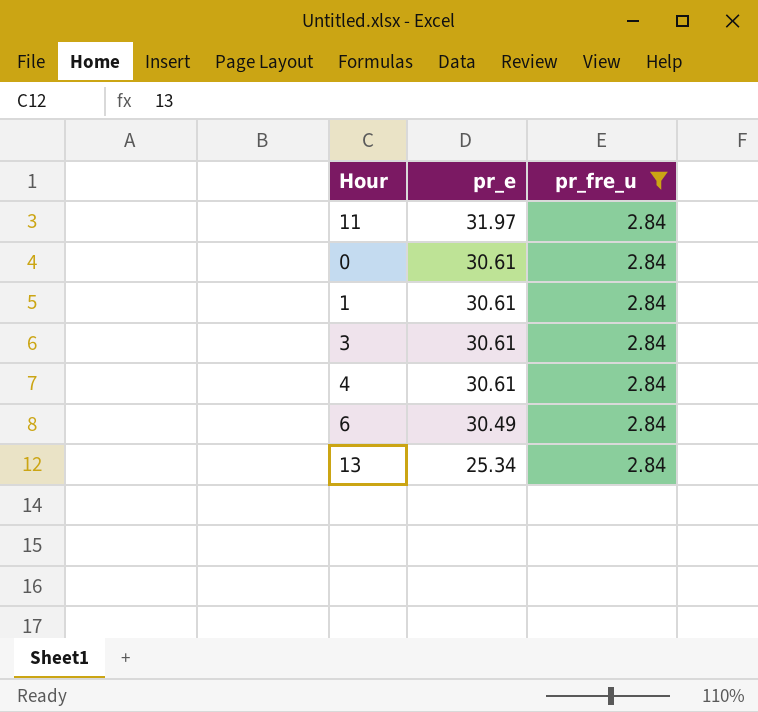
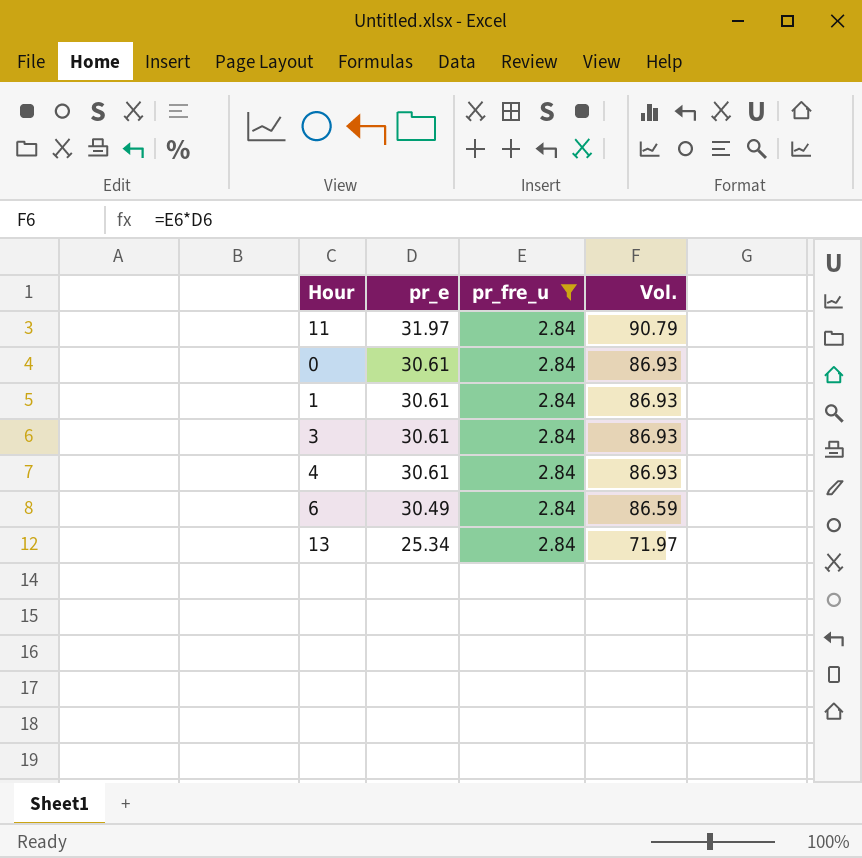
column Vol. | formula: none -> [pr_e] * [pr_fre_u]

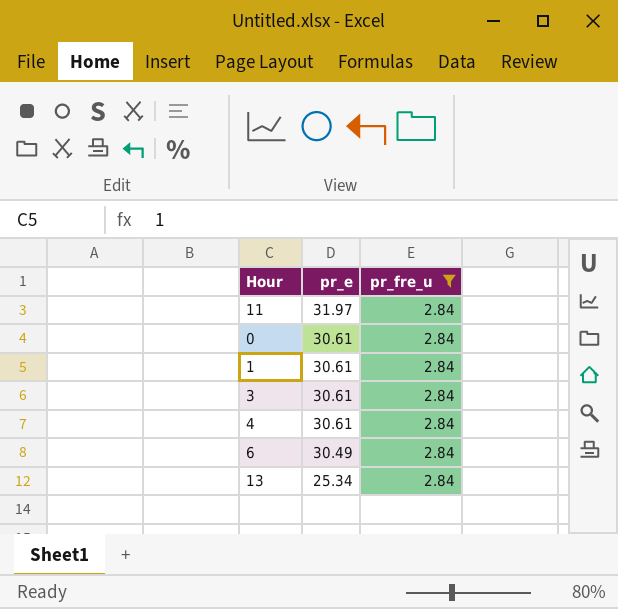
column Vol. | formula: [pr_e] * [pr_fre_u] -> none

